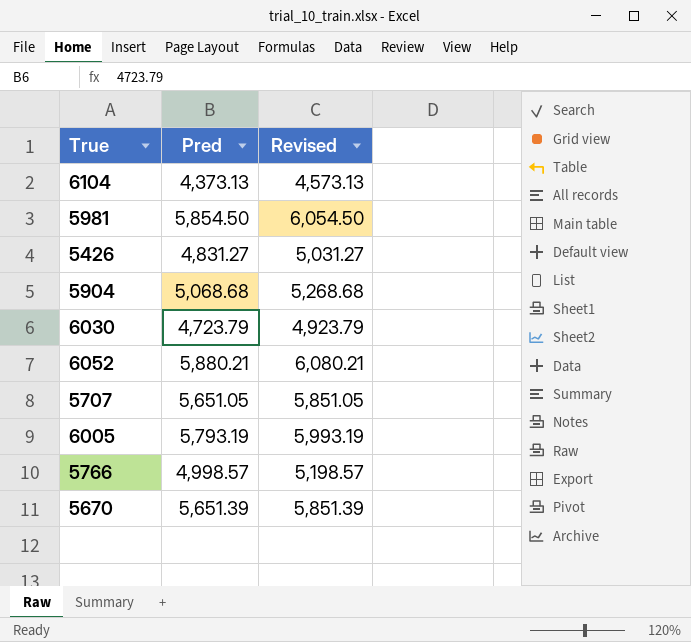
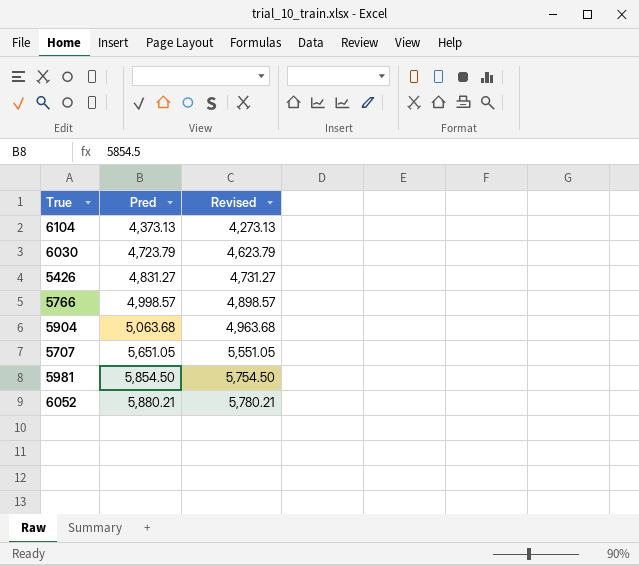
row order: none -> Pred ascending
column Revised | formula: [Pred] + 200 -> [Pred] - 100
row 6005: 5,793.19 | 5,993.19 -> none
row 5670: 5,651.39 | 5,851.39 -> none
5904 | Pred: 5,068.68 -> 5,063.68

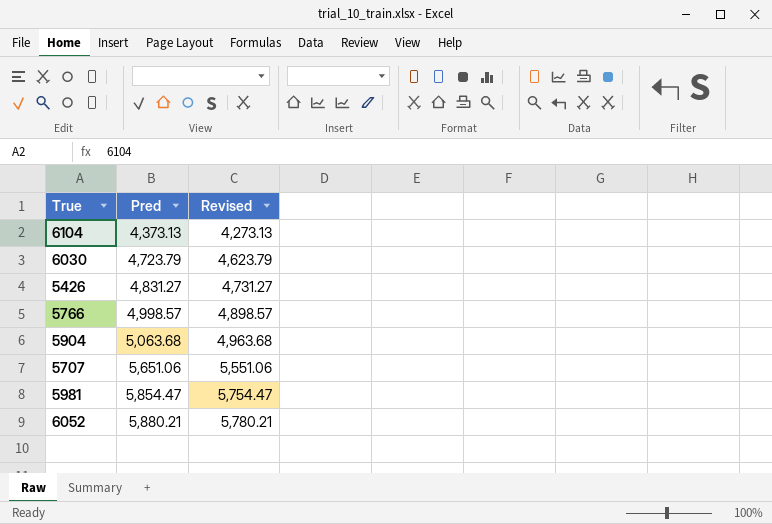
5707 | Pred: 5,651.05 -> 5,651.06
5707 | Revised: 5,551.05 -> 5,551.06
5981 | Pred: 5,854.50 -> 5,854.47
5981 | Revised: 5,754.50 -> 5,754.47

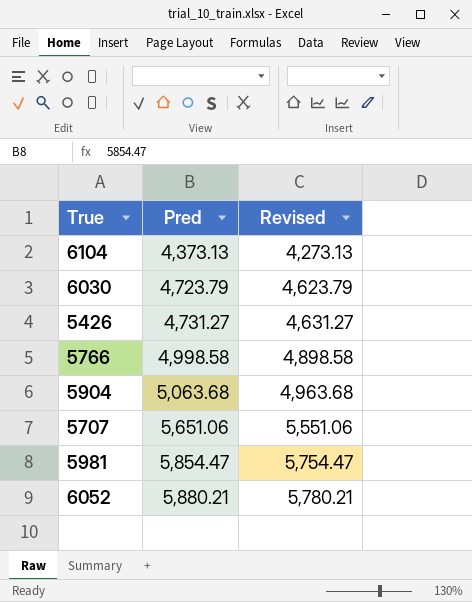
5426 | Pred: 4,831.27 -> 4,731.27
5426 | Revised: 4,731.27 -> 4,631.27
5766 | Pred: 4,998.57 -> 4,998.58
5766 | Revised: 4,898.57 -> 4,898.58

